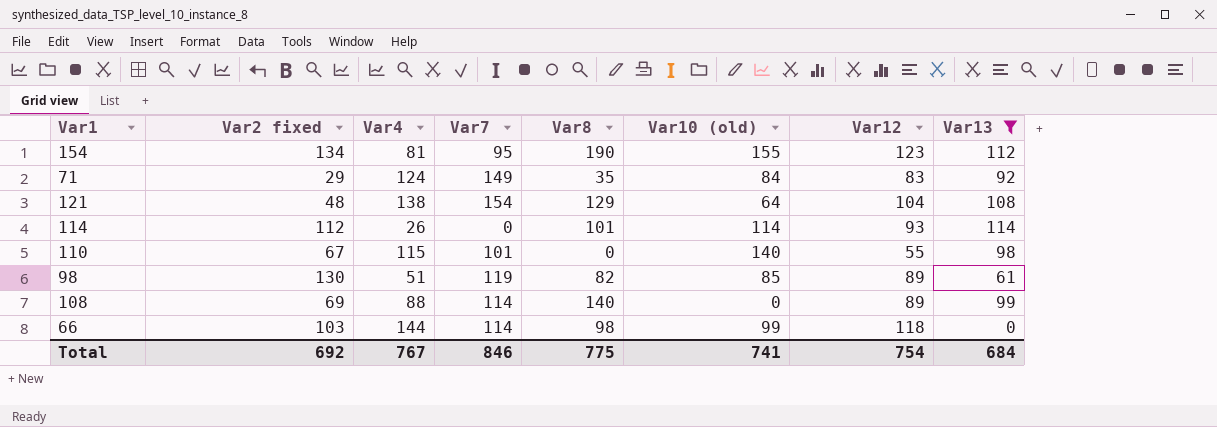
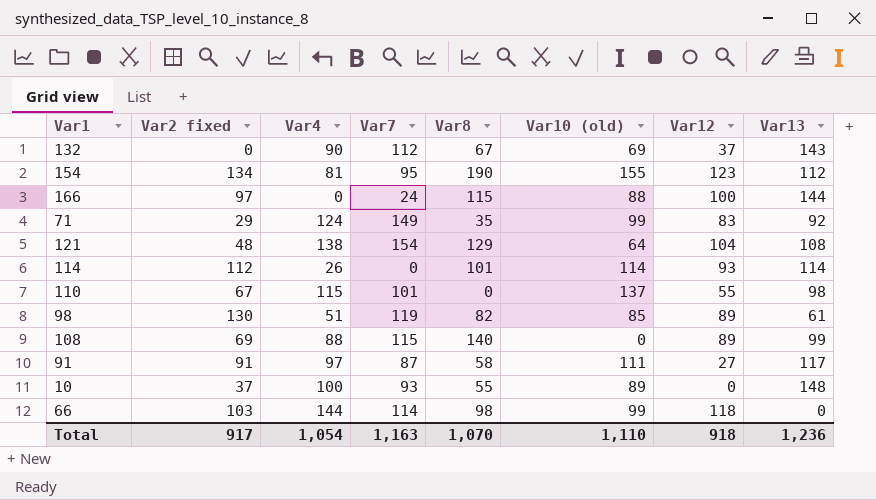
filter: Var13 <= 114 -> none
71 | Var10 (old): 84 -> 99
110 | Var10 (old): 140 -> 137
108 | Var7: 114 -> 115
Total | Var2 fixed: 692 -> 917
Total | Var4: 767 -> 1,054
Total | Var7: 846 -> 1,163
Total | Var8: 775 -> 1,070
Total | Var10 (old): 741 -> 1,110
Total | Var12: 754 -> 918
Total | Var13: 684 -> 1,236

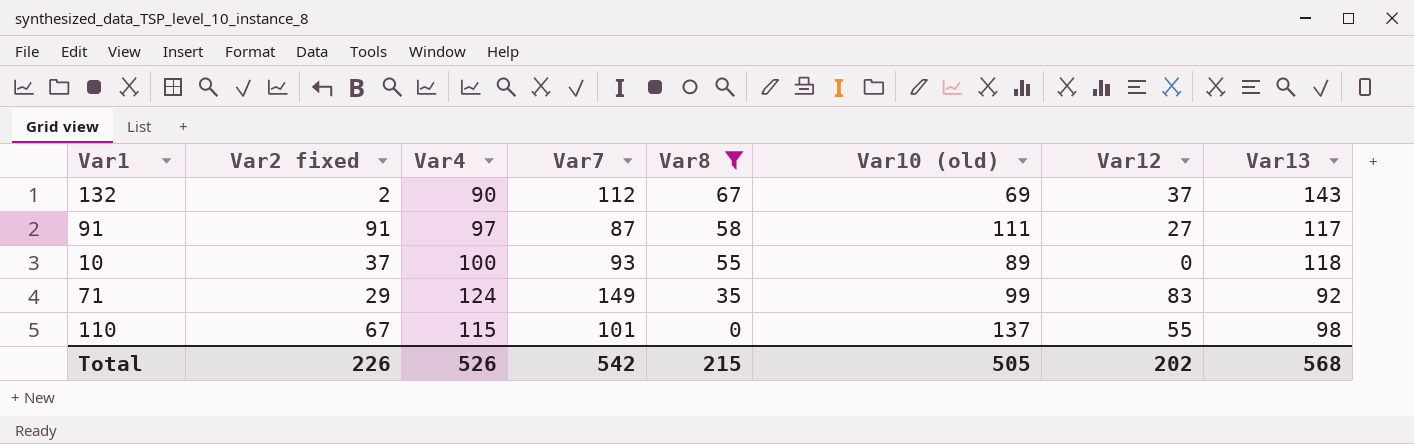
filter: none -> Var8 <= 67
row order: none -> Var8 descending
132 | Var2 fixed: 0 -> 2
10 | Var13: 148 -> 118
Total | Var2 fixed: 917 -> 226
Total | Var4: 1,054 -> 526
Total | Var7: 1,163 -> 542
Total | Var8: 1,070 -> 215
Total | Var10 (old): 1,110 -> 505
Total | Var12: 918 -> 202
Total | Var13: 1,236 -> 568

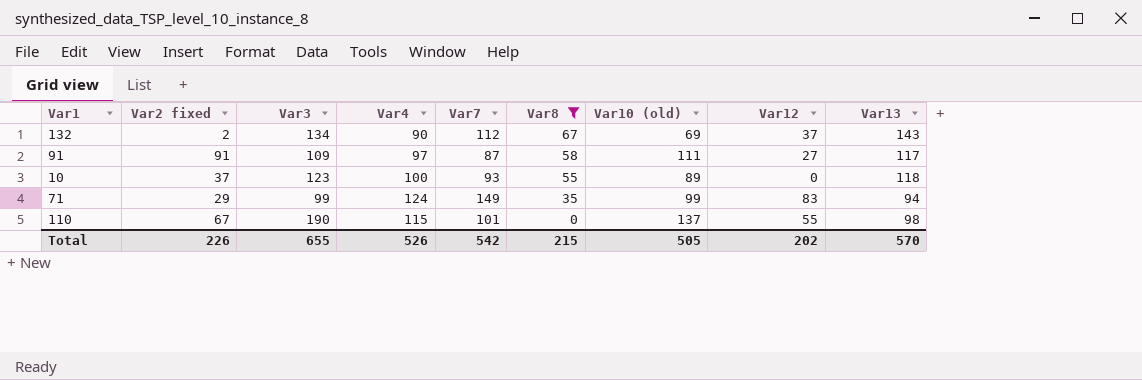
column Var3 | position: none -> 3
71 | Var13: 92 -> 94
Total | Var13: 568 -> 570

